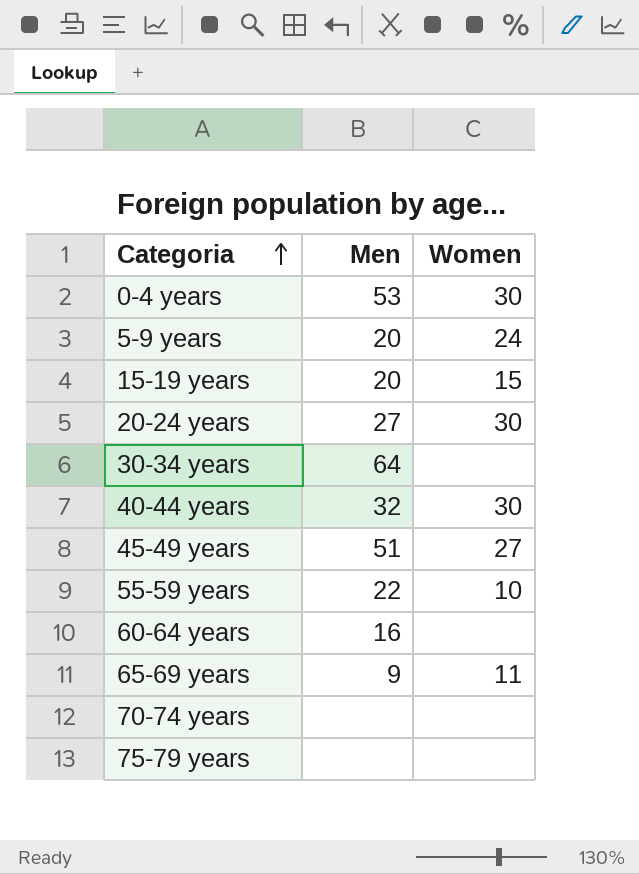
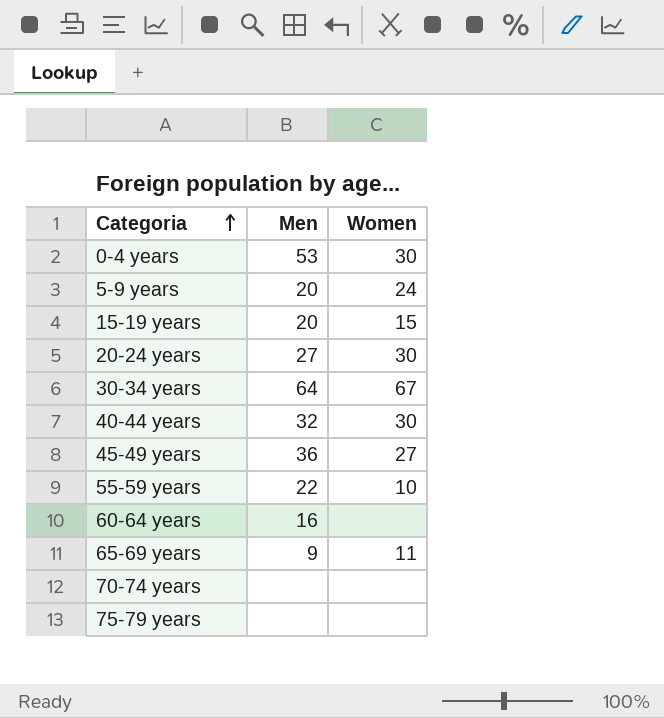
30-34 years | Women: none -> 67
45-49 years | Men: 51 -> 36

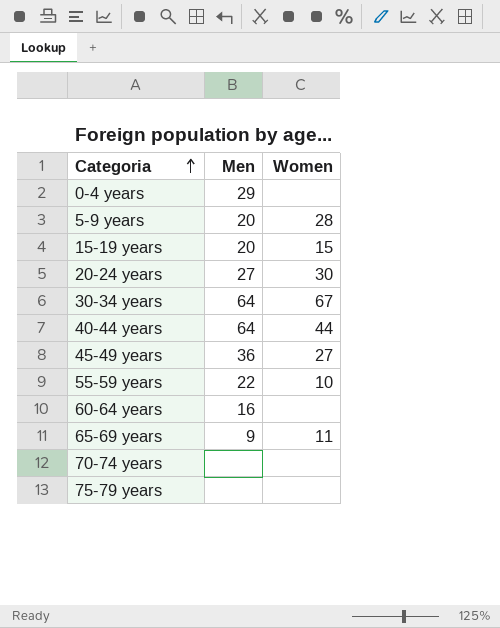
0-4 years | Men: 53 -> 29
0-4 years | Women: 30 -> none
5-9 years | Women: 24 -> 28
40-44 years | Men: 32 -> 64
40-44 years | Women: 30 -> 44

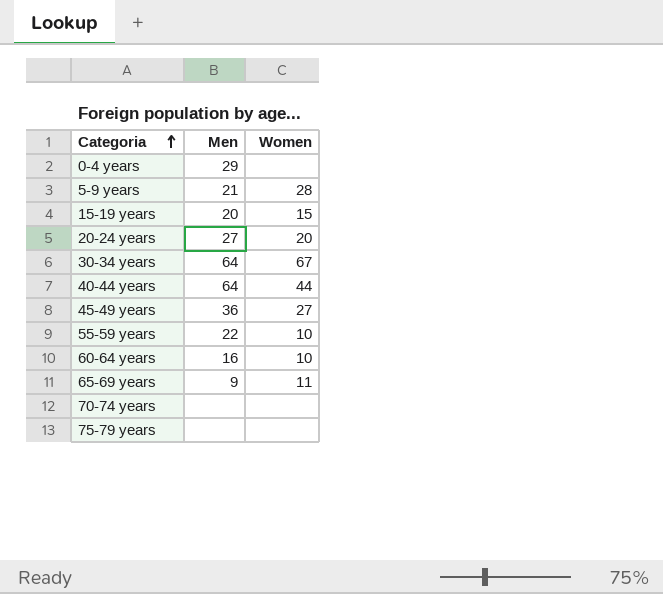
5-9 years | Men: 20 -> 21
20-24 years | Women: 30 -> 20
60-64 years | Women: none -> 10

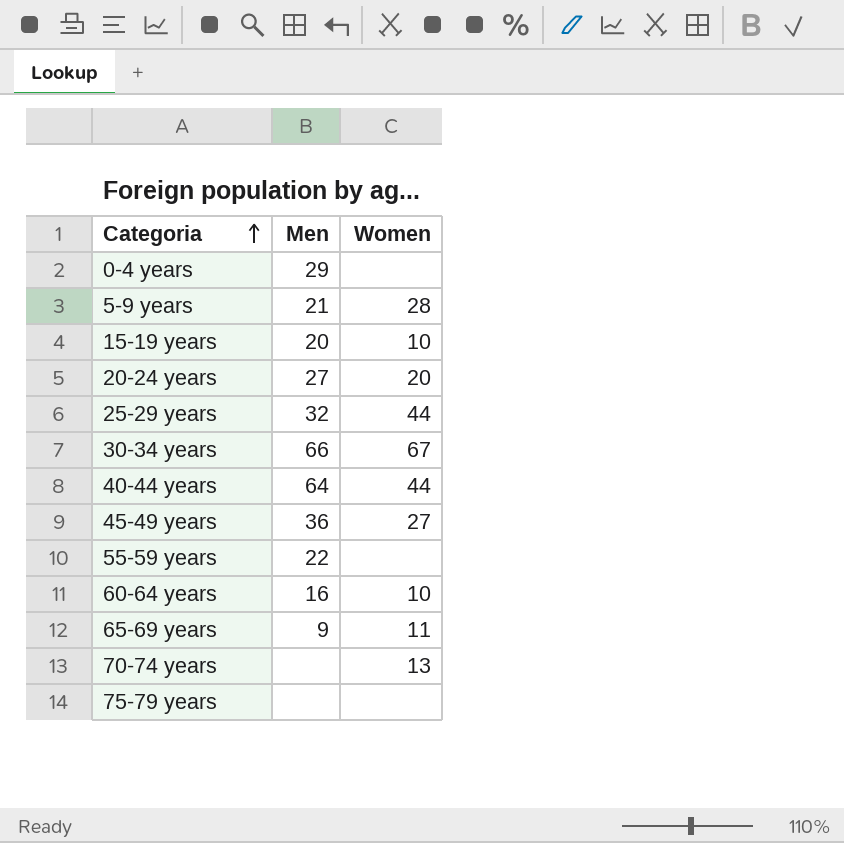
15-19 years | Women: 15 -> 10
row 25-29 years: none -> 32 | 44
30-34 years | Men: 64 -> 66
55-59 years | Women: 10 -> none
70-74 years | Women: none -> 13

